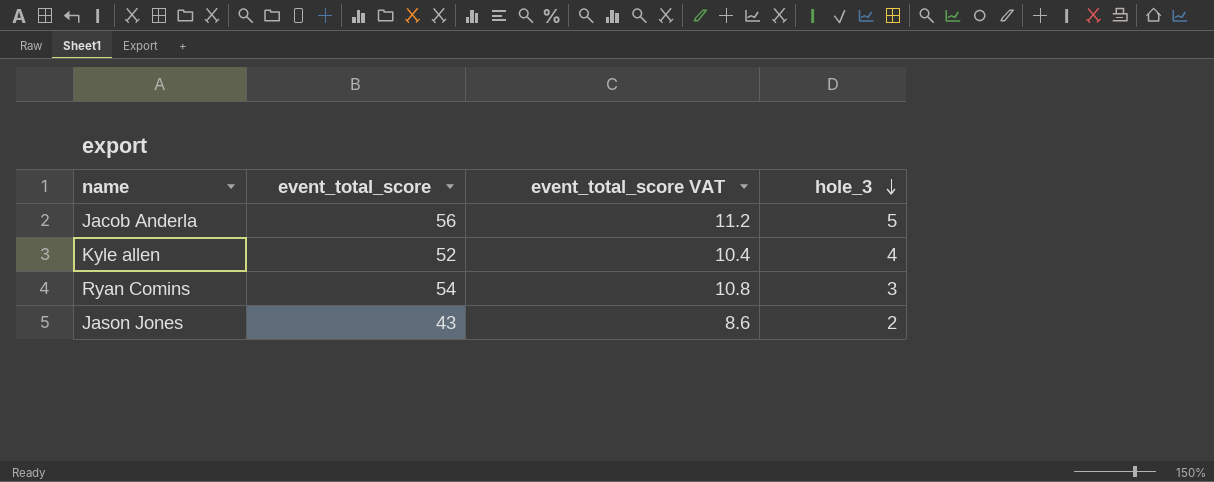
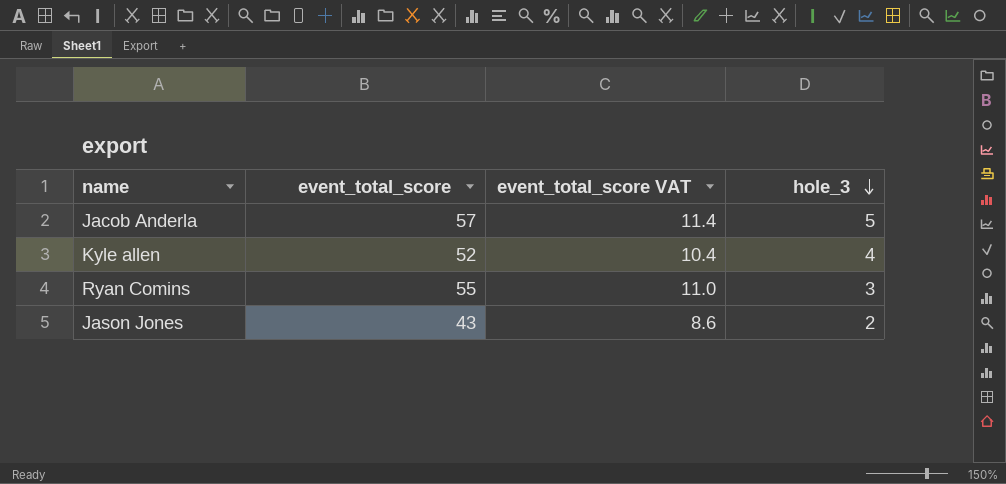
Jacob Anderla | event_total_score: 56 -> 57
Jacob Anderla | event_total_score VAT: 11.2 -> 11.4
Ryan Comins | event_total_score: 54 -> 55
Ryan Comins | event_total_score VAT: 10.8 -> 11.0

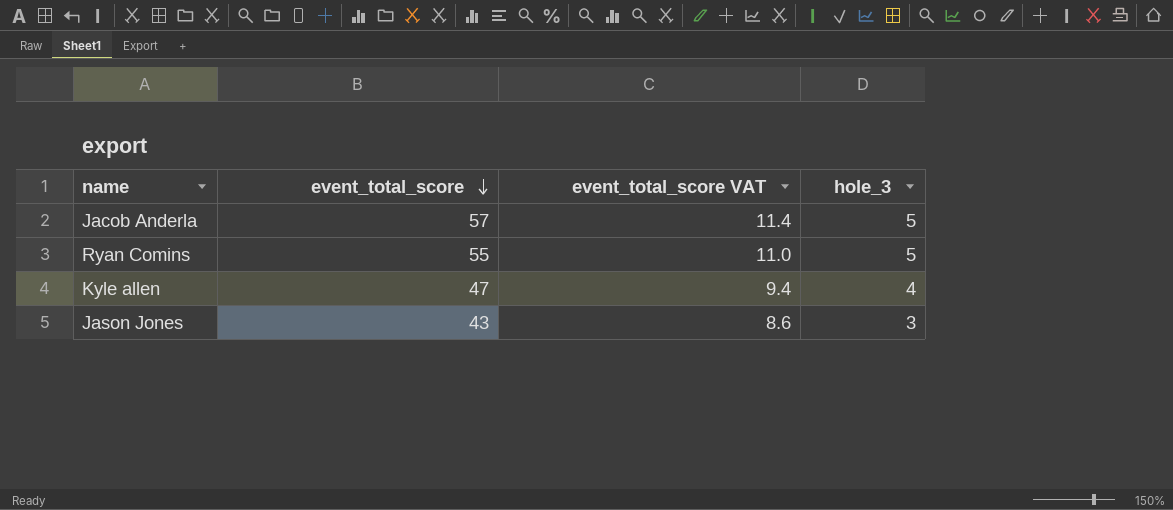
row order: hole_3 descending -> event_total_score descending
Ryan Comins | hole_3: 3 -> 5
Kyle allen | event_total_score: 52 -> 47
Kyle allen | event_total_score VAT: 10.4 -> 9.4
Jason Jones | hole_3: 2 -> 3

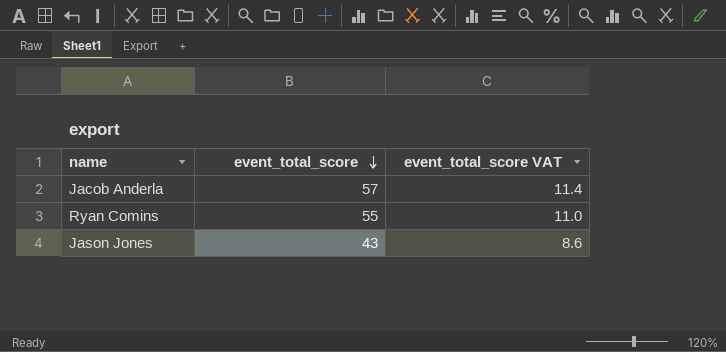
column hole_3 | position: 4 -> none
row Kyle allen: 47 | 9.4 | 4 -> none

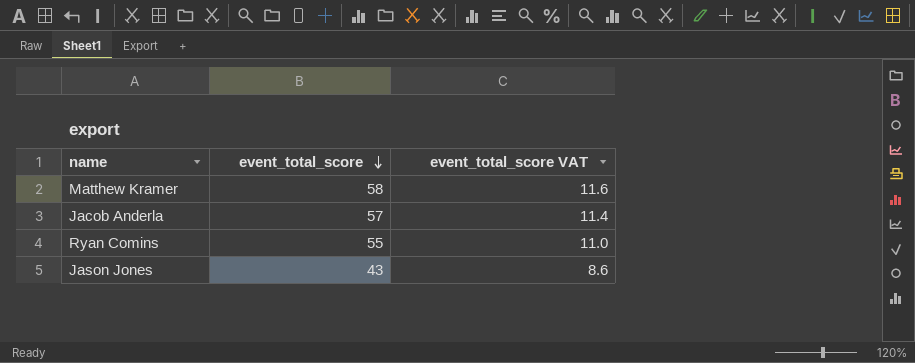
row Matthew Kramer: none -> 58 | 11.6

